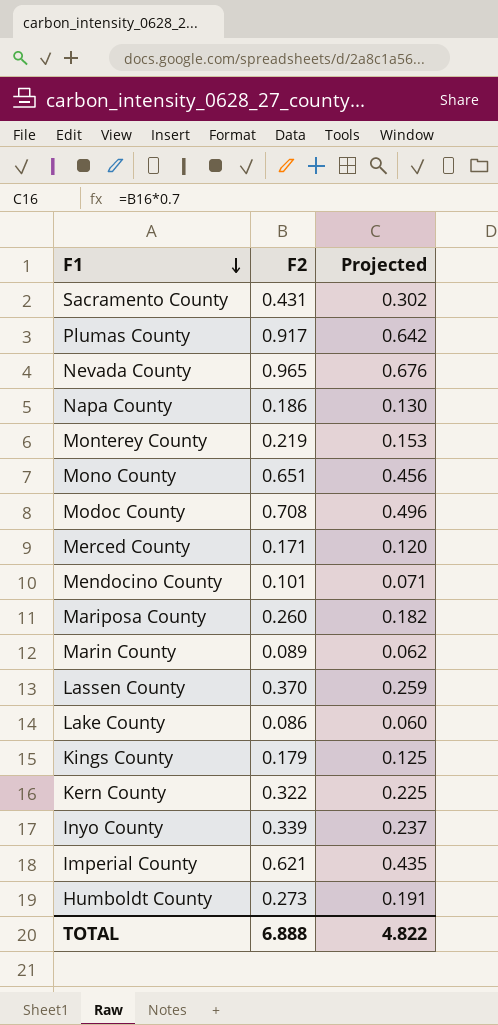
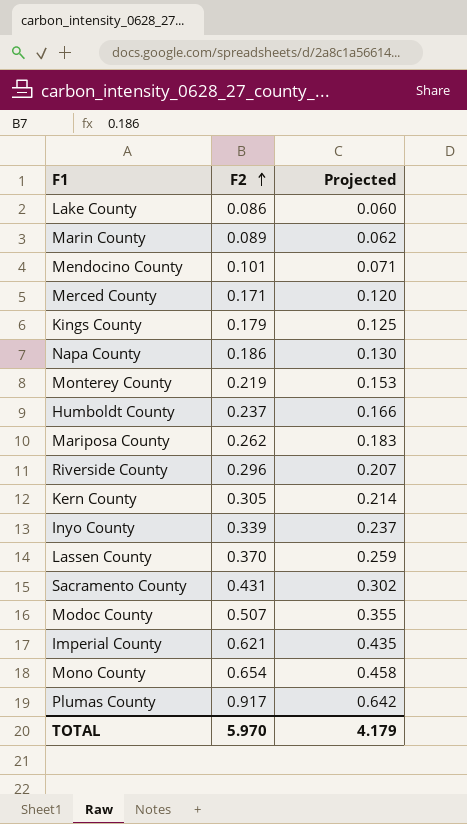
row order: F1 descending -> F2 ascending
row Nevada County: 0.965 | 0.676 -> none
Humboldt County | F2: 0.273 -> 0.237
Humboldt County | Projected: 0.191 -> 0.166
Mariposa County | F2: 0.260 -> 0.262
Mariposa County | Projected: 0.182 -> 0.183
row Riverside County: none -> 0.296 | 0.207
Kern County | F2: 0.322 -> 0.305
Kern County | Projected: 0.225 -> 0.214
Modoc County | F2: 0.708 -> 0.507
Modoc County | Projected: 0.496 -> 0.355
Mono County | F2: 0.651 -> 0.654
Mono County | Projected: 0.456 -> 0.458
TOTAL | F2: 6.888 -> 5.970
TOTAL | Projected: 4.822 -> 4.179

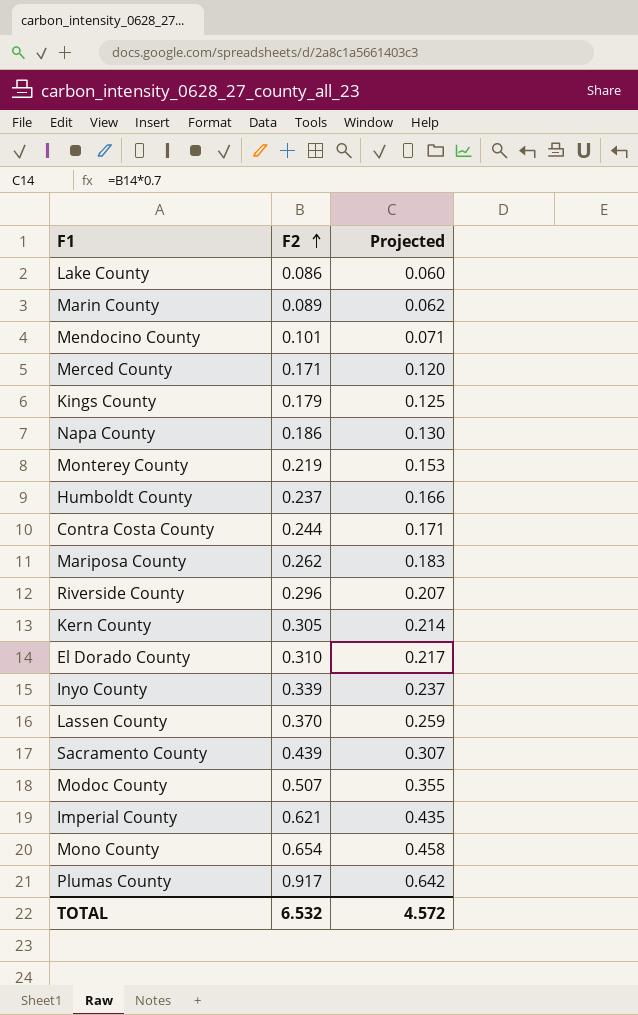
row Contra Costa County: none -> 0.244 | 0.171
row El Dorado County: none -> 0.310 | 0.217
Sacramento County | F2: 0.431 -> 0.439
Sacramento County | Projected: 0.302 -> 0.307
TOTAL | F2: 5.970 -> 6.532
TOTAL | Projected: 4.179 -> 4.572

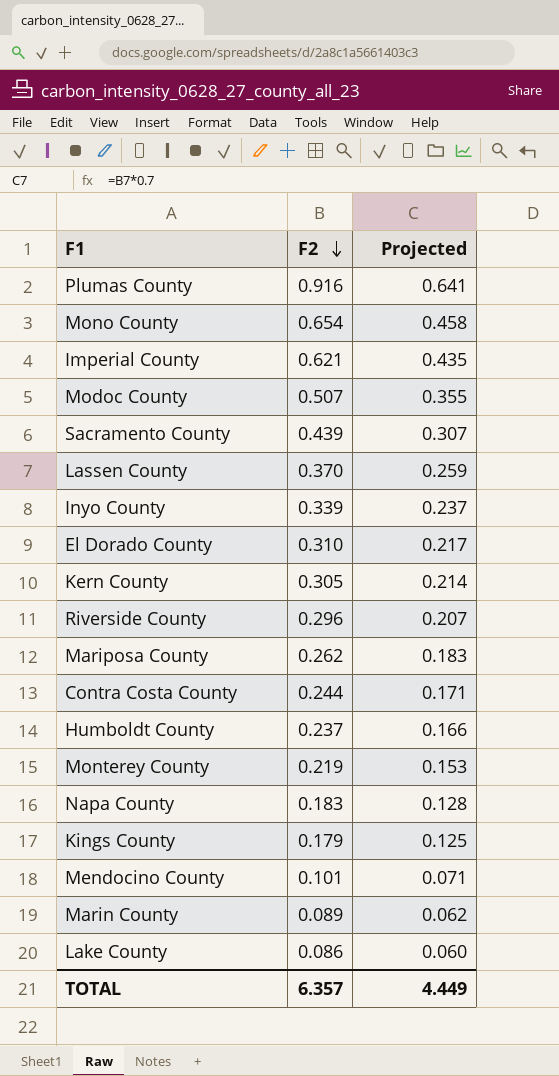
row order: F2 ascending -> F2 descending
row Merced County: 0.171 | 0.120 -> none
Plumas County | F2: 0.917 -> 0.916
Plumas County | Projected: 0.642 -> 0.641
Napa County | F2: 0.186 -> 0.183
Napa County | Projected: 0.130 -> 0.128
TOTAL | F2: 6.532 -> 6.357
TOTAL | Projected: 4.572 -> 4.449

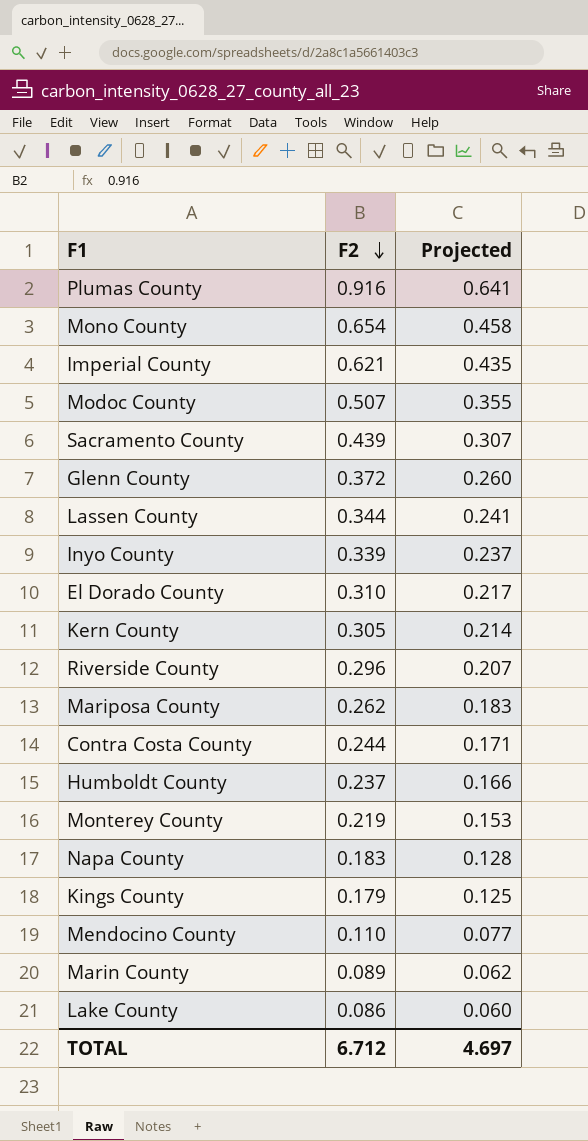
row Glenn County: none -> 0.372 | 0.260
Lassen County | F2: 0.370 -> 0.344
Lassen County | Projected: 0.259 -> 0.241
Mendocino County | F2: 0.101 -> 0.110
Mendocino County | Projected: 0.071 -> 0.077
TOTAL | F2: 6.357 -> 6.712
TOTAL | Projected: 4.449 -> 4.697

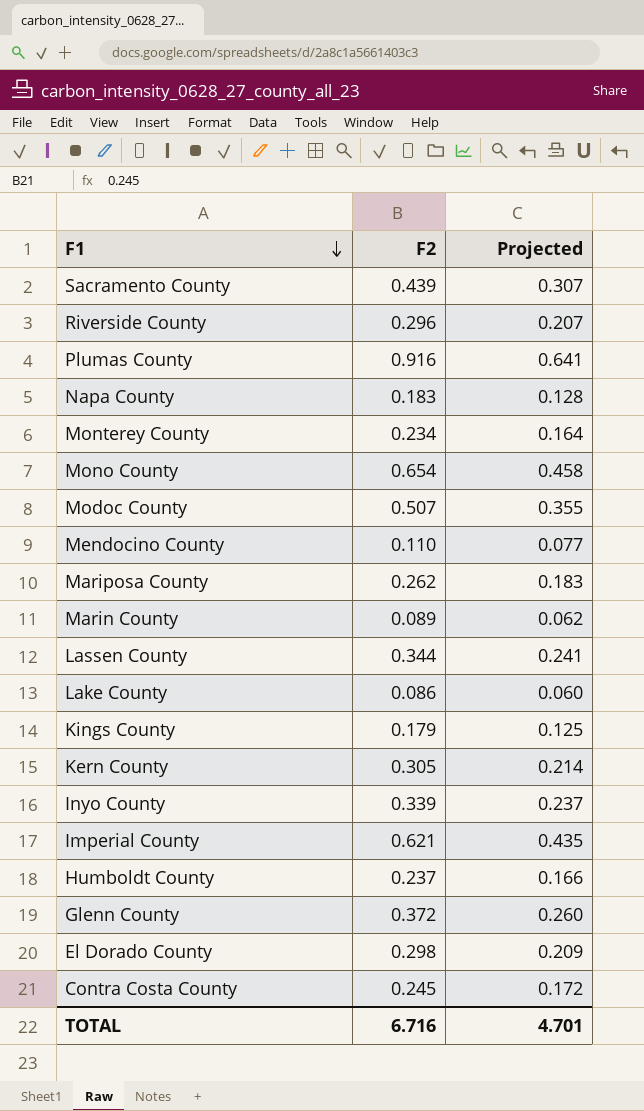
row order: F2 descending -> F1 descending
Monterey County | F2: 0.219 -> 0.234
Monterey County | Projected: 0.153 -> 0.164
El Dorado County | F2: 0.310 -> 0.298
El Dorado County | Projected: 0.217 -> 0.209
Contra Costa County | F2: 0.244 -> 0.245
Contra Costa County | Projected: 0.171 -> 0.172
TOTAL | F2: 6.712 -> 6.716
TOTAL | Projected: 4.697 -> 4.701

